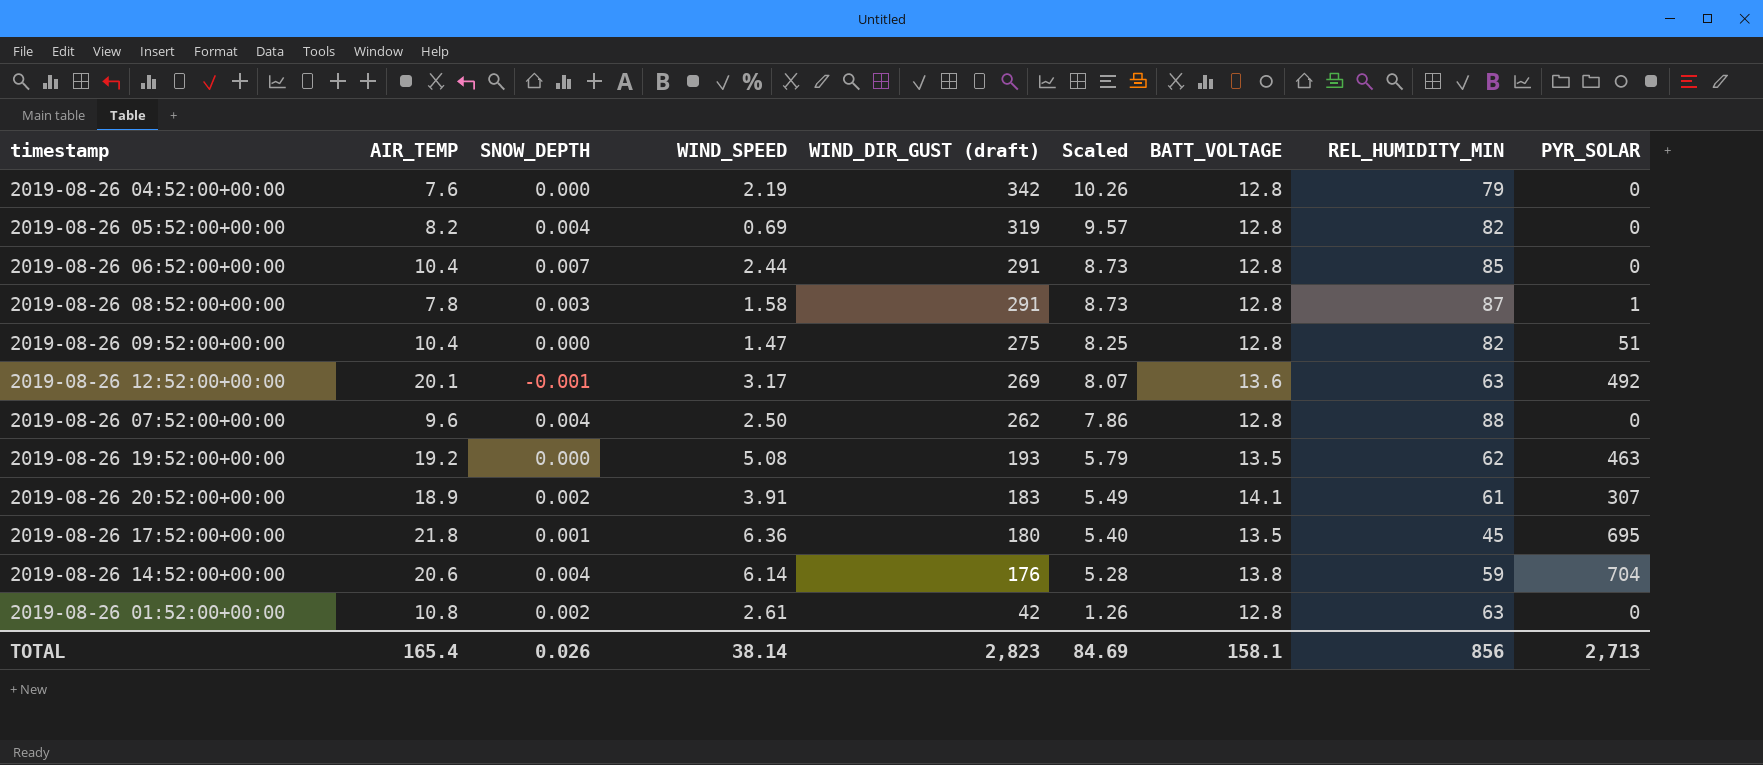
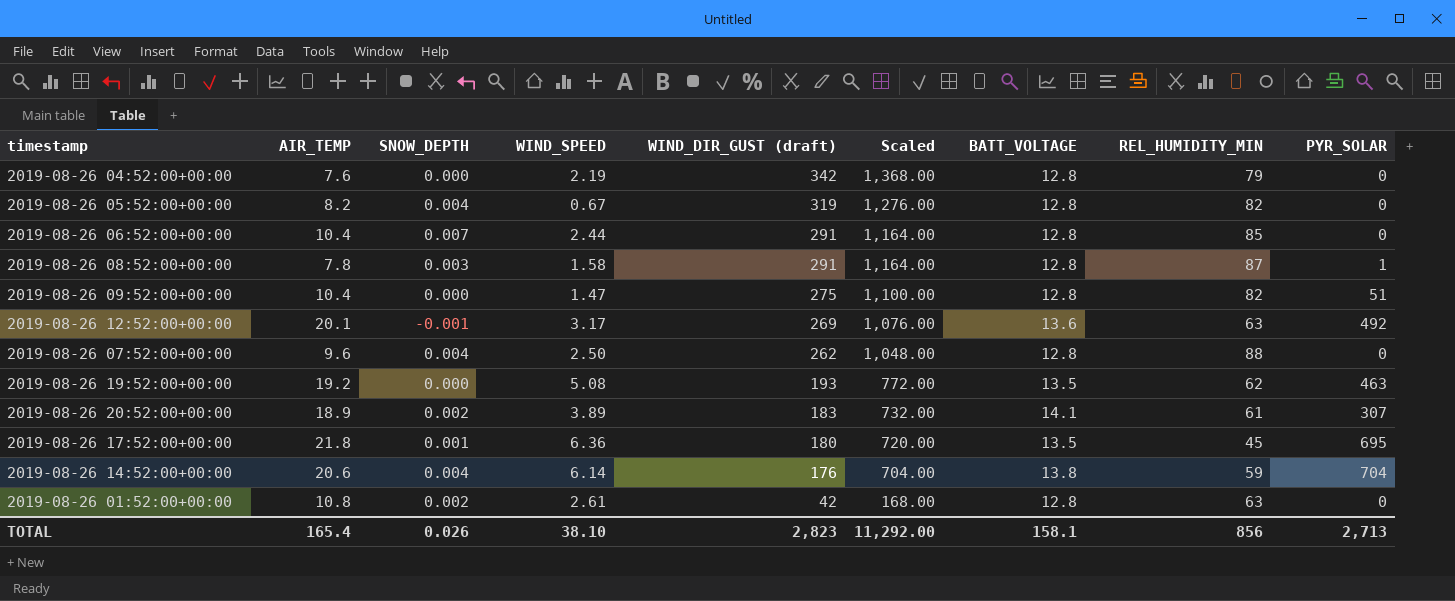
column Scaled | formula: [WIND_DIR_GUST (draft)] * 0.03 -> [WIND_DIR_GUST (draft)] * 4
2019-08-26 05:52:00+00:00 | WIND_SPEED: 0.69 -> 0.67
2019-08-26 20:52:00+00:00 | WIND_SPEED: 3.91 -> 3.89
TOTAL | WIND_SPEED: 38.14 -> 38.10
TOTAL | Scaled: 84.69 -> 11,292.00

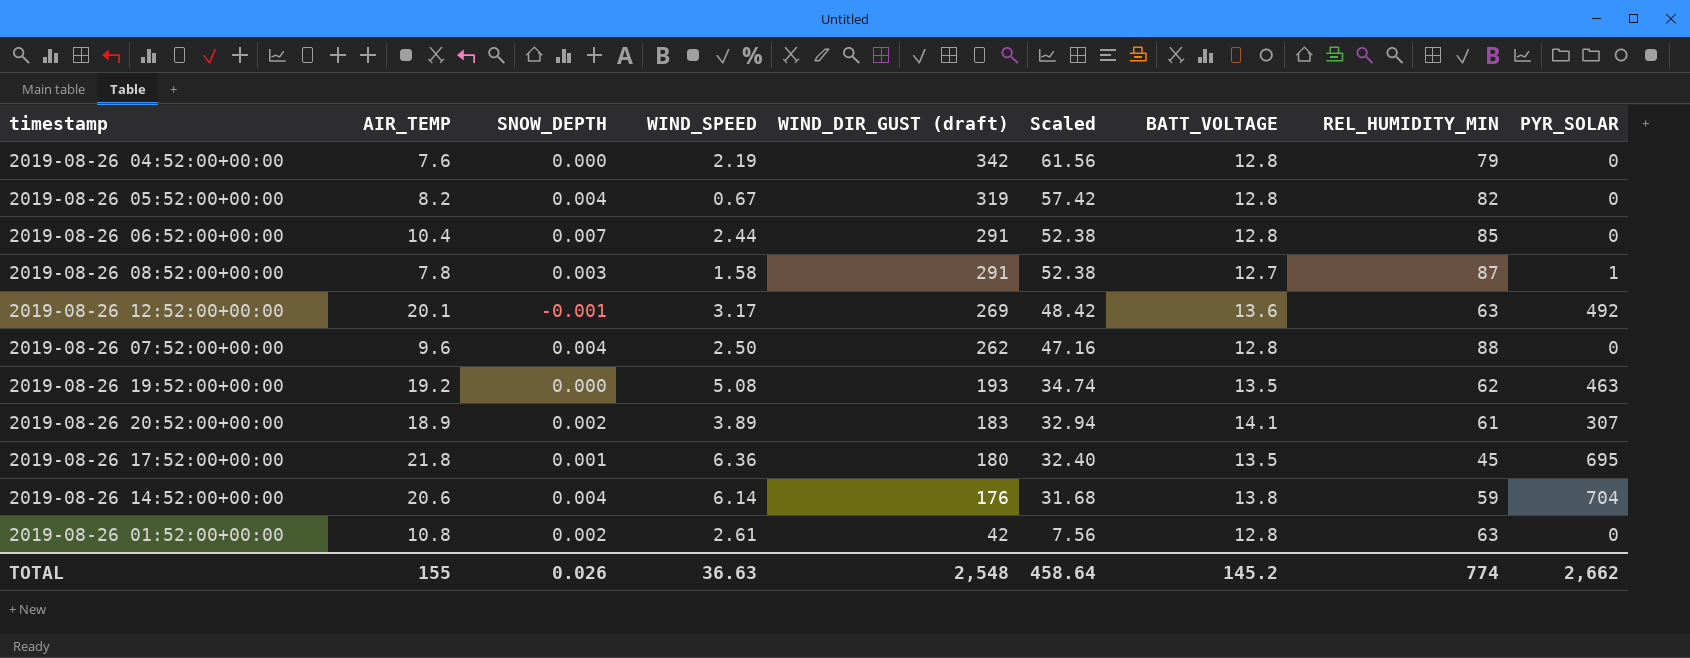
column Scaled | formula: [WIND_DIR_GUST (draft)] * 4 -> [WIND_DIR_GUST (draft)] * 0.18
row 2019-08-26 09:52:00+00:00: 10.4 | 0.000 | 1.47 | 275 | 1,100.00 | 12.8 | 82 | 51 -> none
2019-08-26 08:52:00+00:00 | BATT_VOLTAGE: 12.8 -> 12.7
TOTAL | AIR_TEMP: 165.4 -> 155
TOTAL | WIND_SPEED: 38.10 -> 36.63
TOTAL | WIND_DIR_GUST (draft): 2,823 -> 2,548
TOTAL | Scaled: 11,292.00 -> 458.64
TOTAL | BATT_VOLTAGE: 158.1 -> 145.2
TOTAL | REL_HUMIDITY_MIN: 856 -> 774
TOTAL | PYR_SOLAR: 2,713 -> 2,662

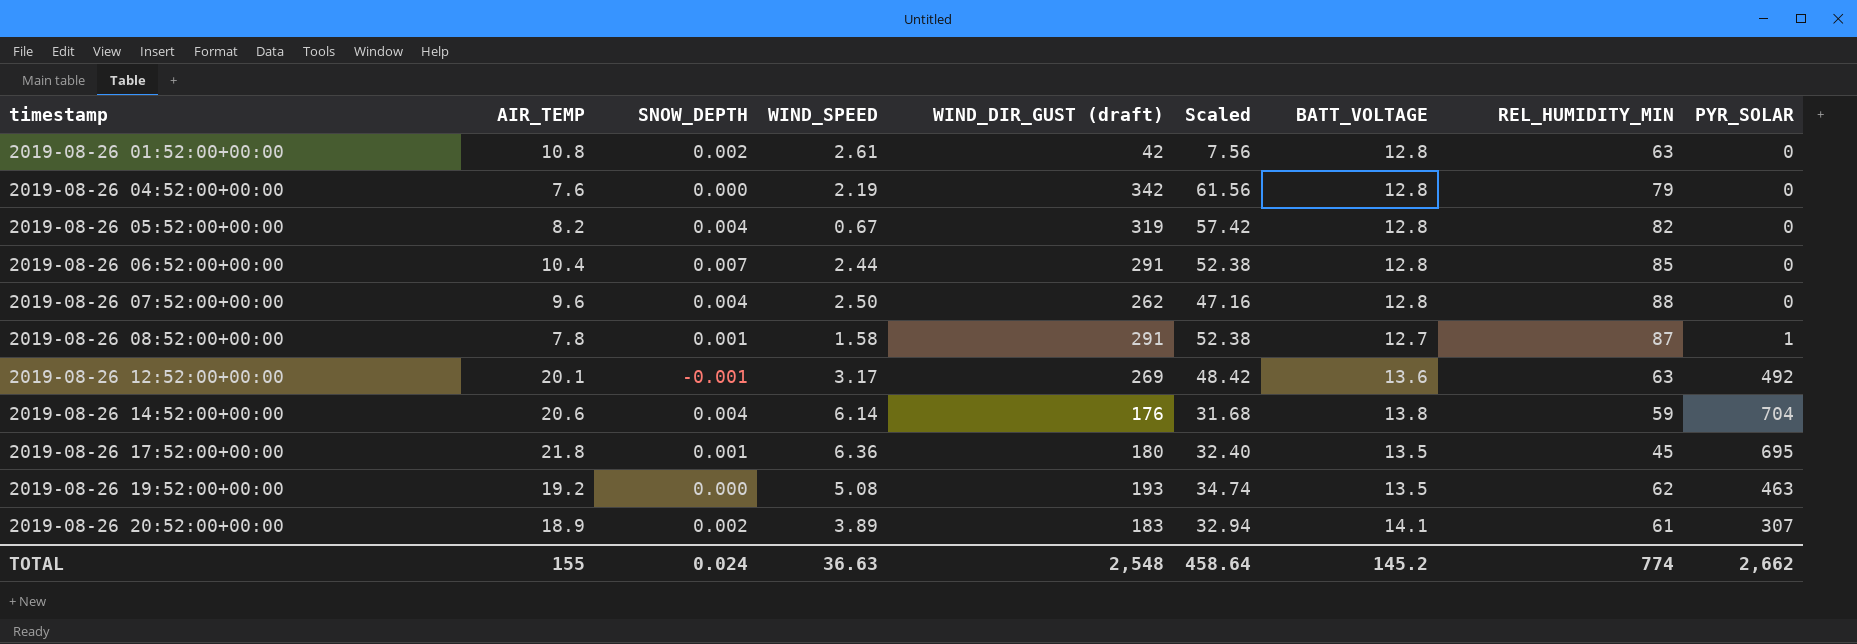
row order: WIND_DIR_GUST (draft) descending -> timestamp ascending
2019-08-26 08:52:00+00:00 | SNOW_DEPTH: 0.003 -> 0.001
TOTAL | SNOW_DEPTH: 0.026 -> 0.024

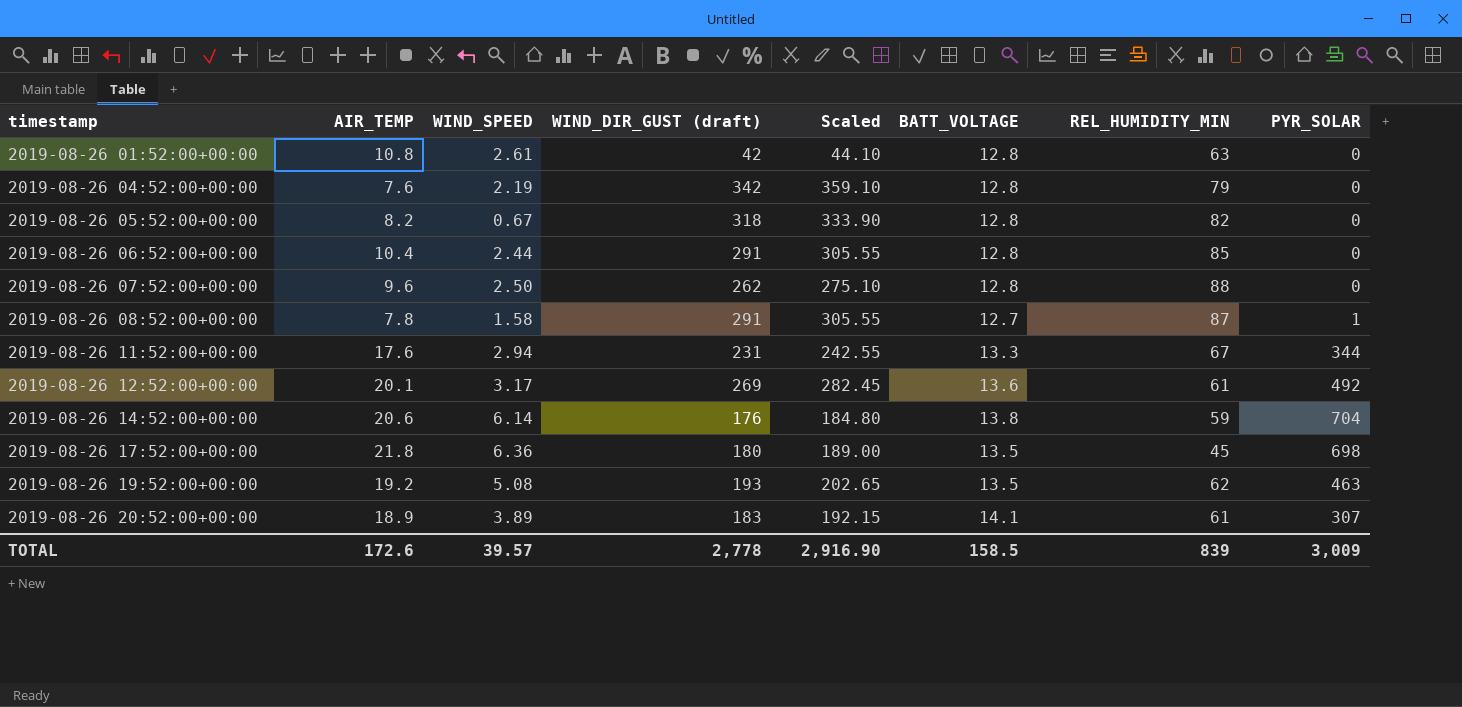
column SNOW_DEPTH | position: 3 -> none
column Scaled | formula: [WIND_DIR_GUST (draft)] * 0.18 -> [WIND_DIR_GUST (draft)] * 1.05
2019-08-26 05:52:00+00:00 | WIND_DIR_GUST (draft): 319 -> 318
row 2019-08-26 11:52:00+00:00: none -> 17.6 | 2.94 | 231 | 242.55 | 13.3 | 67 | 344
2019-08-26 12:52:00+00:00 | REL_HUMIDITY_MIN: 63 -> 61
2019-08-26 17:52:00+00:00 | PYR_SOLAR: 695 -> 698
TOTAL | AIR_TEMP: 155 -> 172.6
TOTAL | WIND_SPEED: 36.63 -> 39.57
TOTAL | WIND_DIR_GUST (draft): 2,548 -> 2,778
TOTAL | Scaled: 458.64 -> 2,916.90
TOTAL | BATT_VOLTAGE: 145.2 -> 158.5
TOTAL | REL_HUMIDITY_MIN: 774 -> 839
TOTAL | PYR_SOLAR: 2,662 -> 3,009

